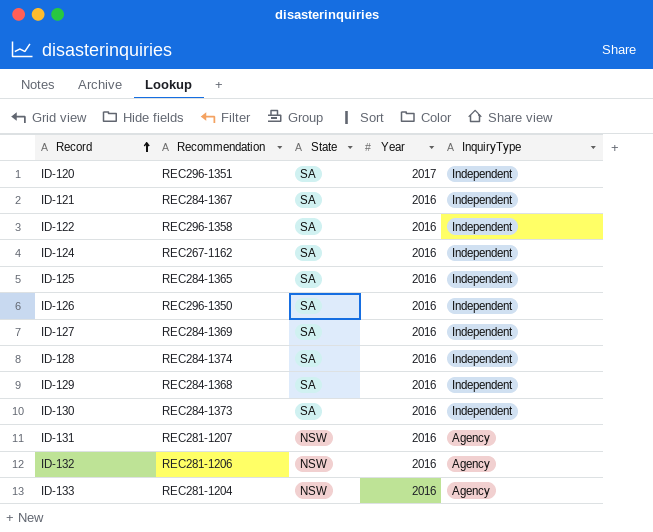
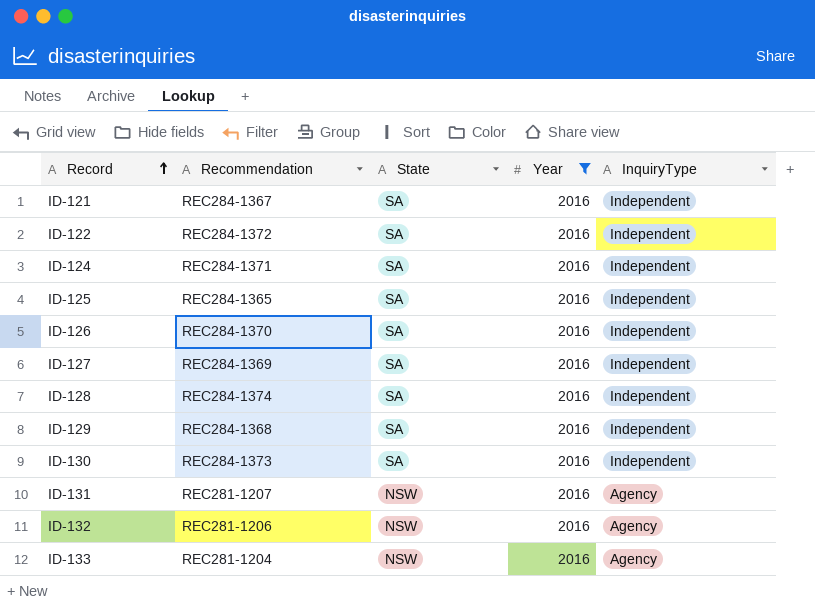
filter: none -> Year = 2016
ID-122 | Recommendation: REC296-1358 -> REC284-1372
ID-124 | Recommendation: REC267-1162 -> REC284-1371
ID-126 | Recommendation: REC296-1350 -> REC284-1370

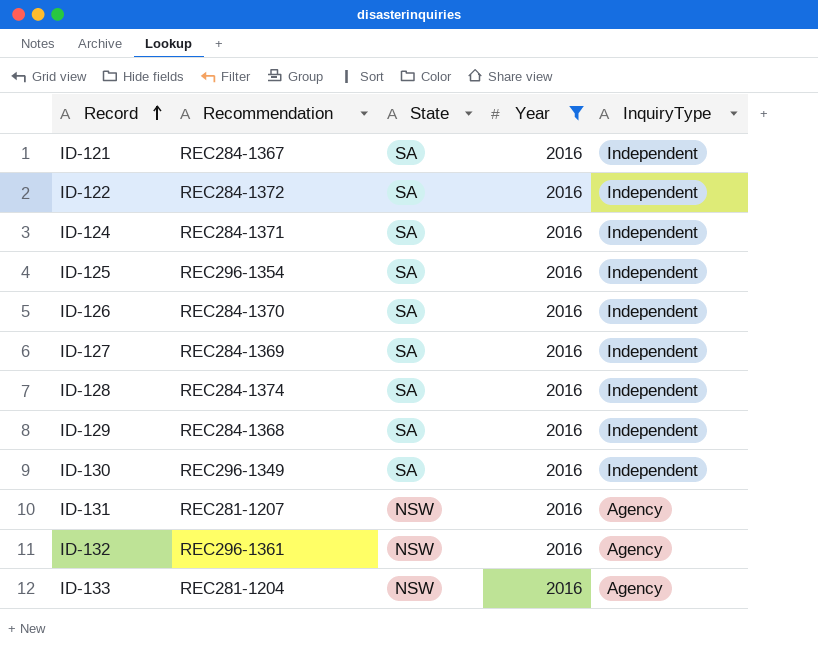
ID-125 | Recommendation: REC284-1365 -> REC296-1354
ID-130 | Recommendation: REC284-1373 -> REC296-1349
ID-132 | Recommendation: REC281-1206 -> REC296-1361

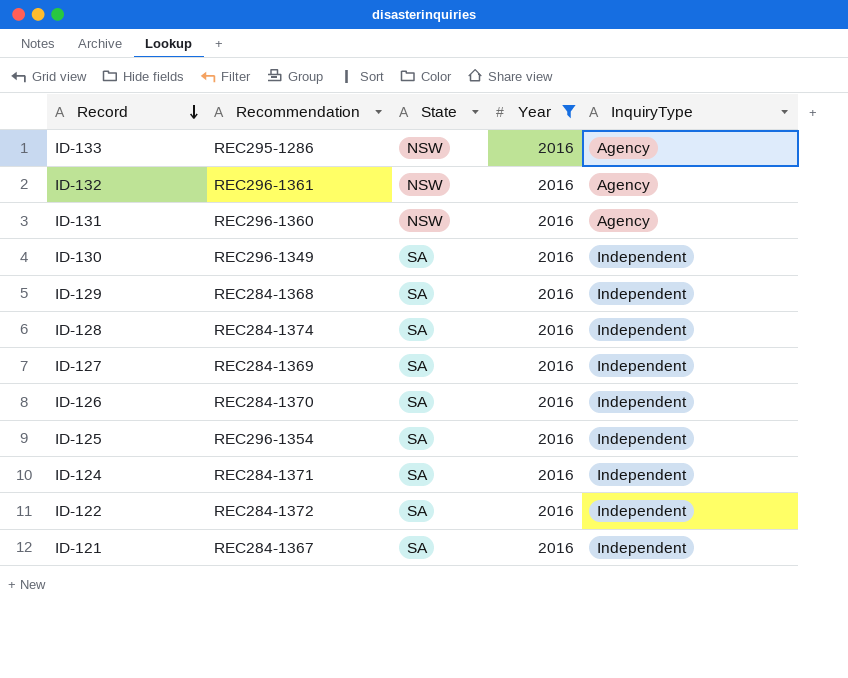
row order: Record ascending -> Record descending
ID-133 | Recommendation: REC281-1204 -> REC295-1286
ID-131 | Recommendation: REC281-1207 -> REC296-1360

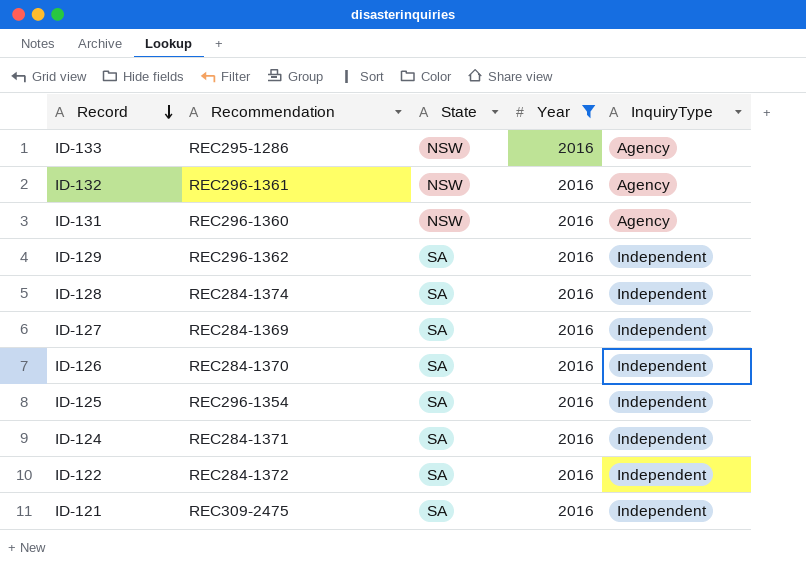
row ID-130: REC296-1349 | SA | 2016 | Independent -> none
ID-129 | Recommendation: REC284-1368 -> REC296-1362
ID-121 | Recommendation: REC284-1367 -> REC309-2475

